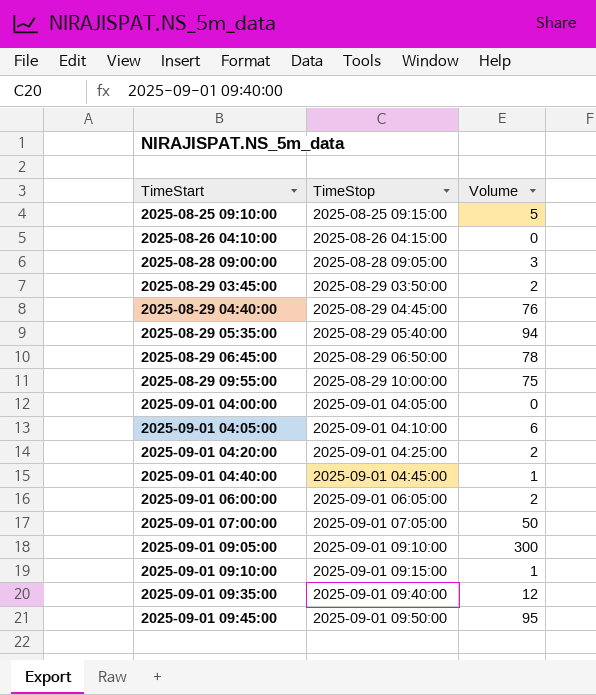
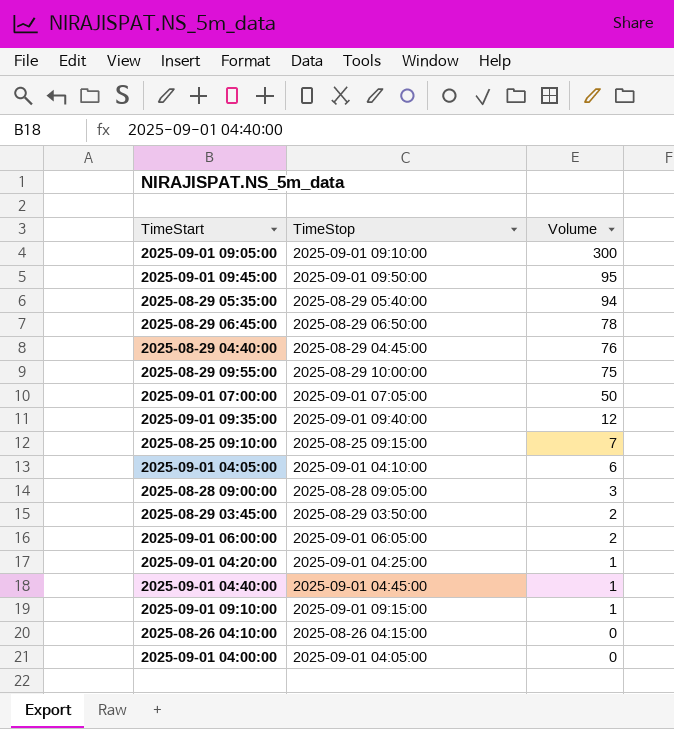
row order: TimeStart ascending -> Volume descending
2025-08-25 09:10:00 | Volume: 5 -> 7
2025-09-01 04:20:00 | Volume: 2 -> 1

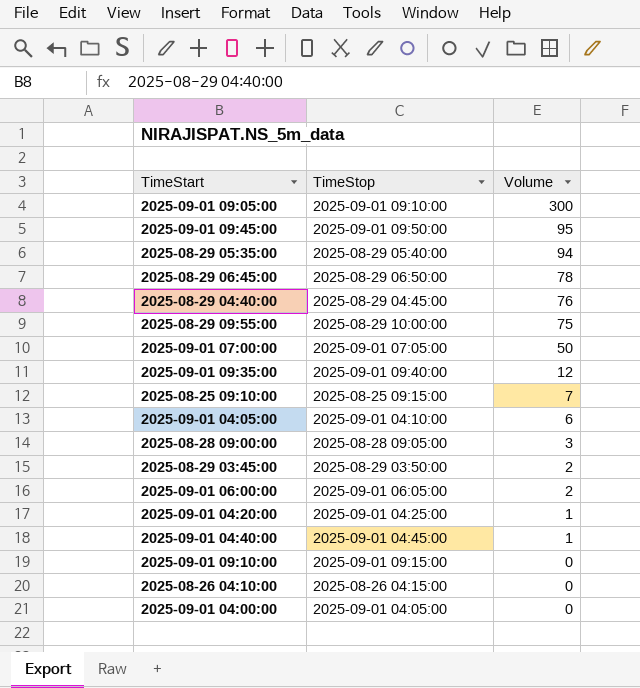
2025-09-01 09:10:00 | Volume: 1 -> 0

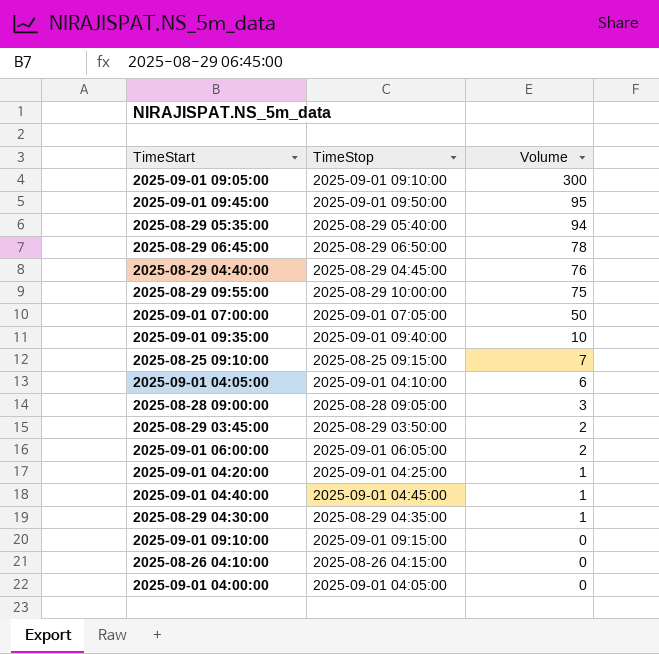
2025-09-01 09:35:00 | Volume: 12 -> 10
row 2025-08-29 04:30:00: none -> 2025-08-29 04:35:00 | 1

